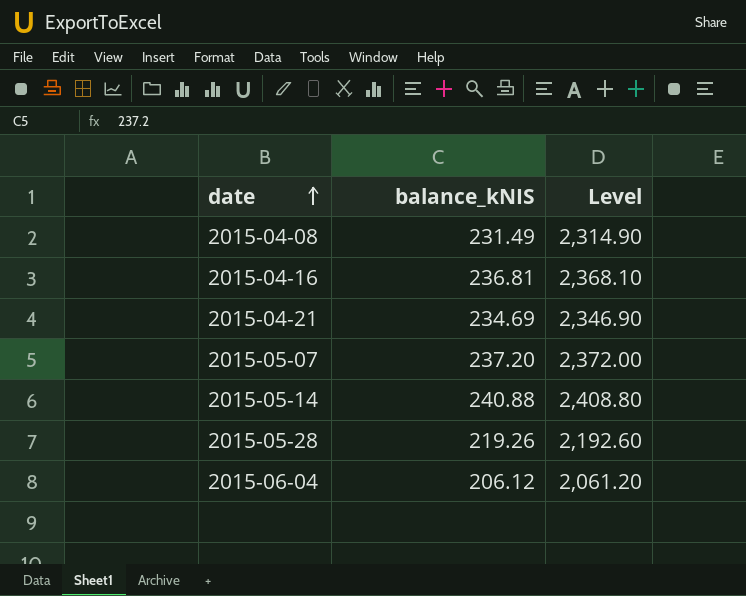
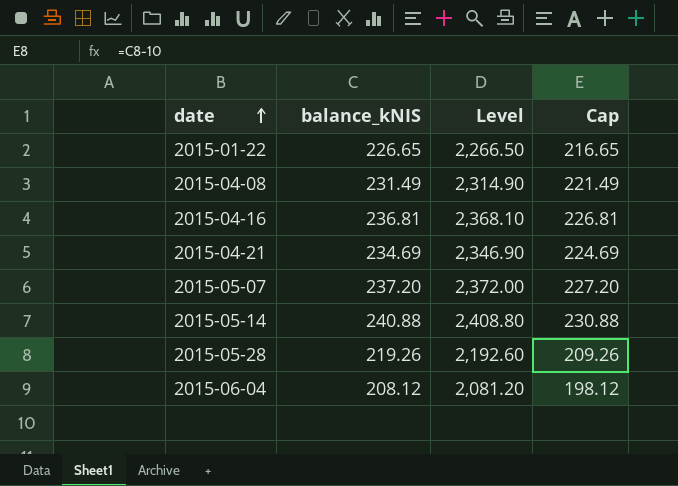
column Cap | formula: none -> [balance_kNIS] - 10
row 2015-01-22: none -> 226.65 | 2,266.50 | 216.65
2015-06-04 | balance_kNIS: 206.12 -> 208.12
2015-06-04 | Level: 2,061.20 -> 2,081.20

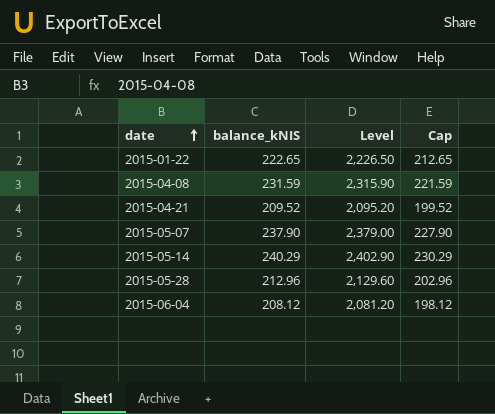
row 2015-04-16: 236.81 | 2,368.10 | 226.81 -> none
2015-01-22 | balance_kNIS: 226.65 -> 222.65
2015-01-22 | Level: 2,266.50 -> 2,226.50
2015-01-22 | Cap: 216.65 -> 212.65
2015-04-08 | balance_kNIS: 231.49 -> 231.59
2015-04-08 | Level: 2,314.90 -> 2,315.90
2015-04-08 | Cap: 221.49 -> 221.59
2015-04-21 | balance_kNIS: 234.69 -> 209.52
2015-04-21 | Level: 2,346.90 -> 2,095.20
2015-04-21 | Cap: 224.69 -> 199.52
2015-05-07 | balance_kNIS: 237.20 -> 237.90
2015-05-07 | Level: 2,372.00 -> 2,379.00
2015-05-07 | Cap: 227.20 -> 227.90
2015-05-14 | balance_kNIS: 240.88 -> 240.29
2015-05-14 | Level: 2,408.80 -> 2,402.90
2015-05-14 | Cap: 230.88 -> 230.29
2015-05-28 | balance_kNIS: 219.26 -> 212.96
2015-05-28 | Level: 2,192.60 -> 2,129.60
2015-05-28 | Cap: 209.26 -> 202.96

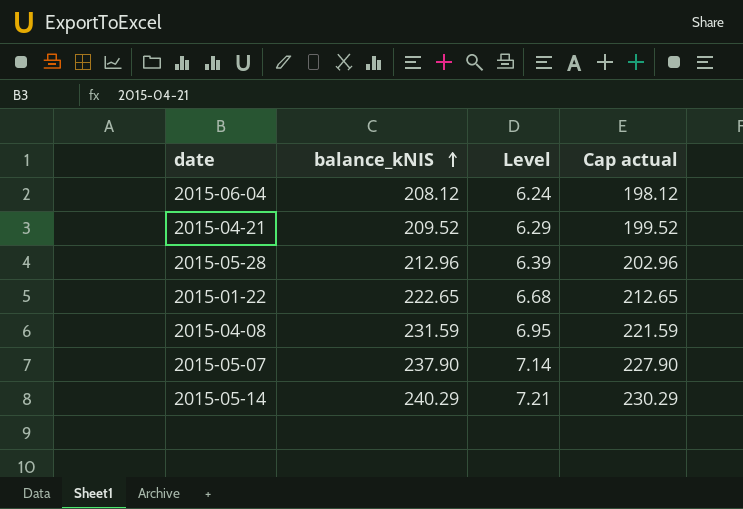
row order: date ascending -> balance_kNIS ascending
column Level | formula: [balance_kNIS] * 10 -> [balance_kNIS] * 0.03
column name: Cap -> Cap actual

